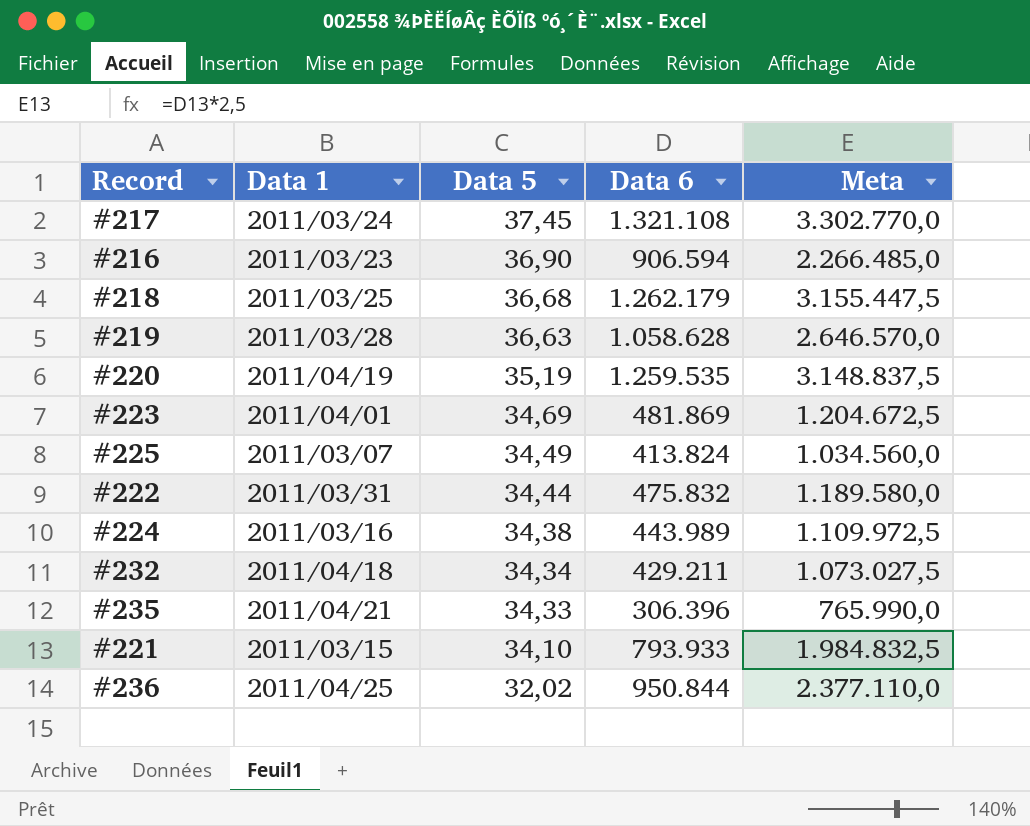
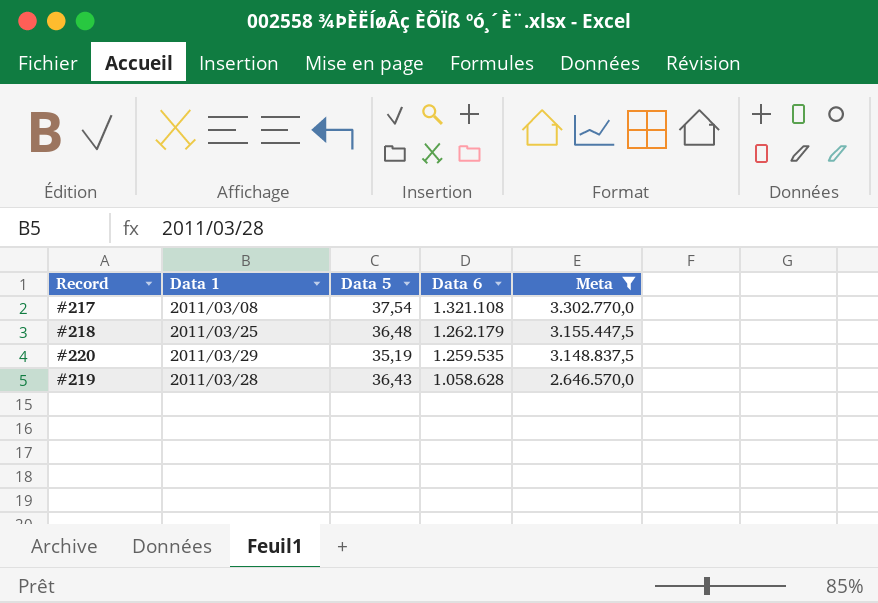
filter: none -> Meta >= 2.646.570,0
row order: Data 5 descending -> Data 6 descending
#217 | Data 1: 2011/03/24 -> 2011/03/08
#217 | Data 5: 37,45 -> 37,54
#218 | Data 5: 36,68 -> 36,48
#220 | Data 1: 2011/04/19 -> 2011/03/29
#219 | Data 5: 36,63 -> 36,43

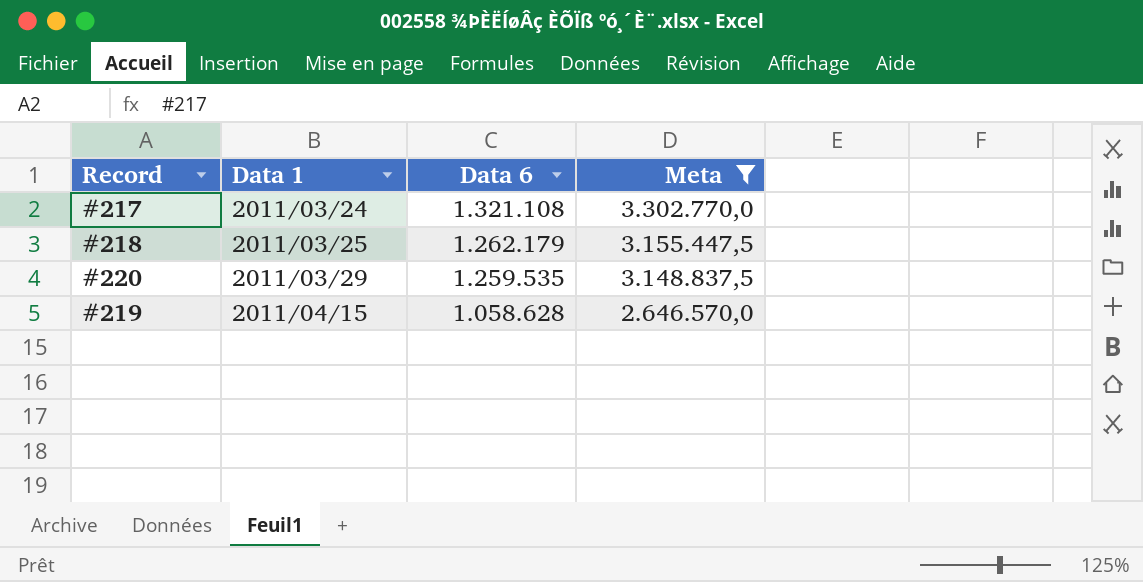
column Data 5 | position: 3 -> none
#217 | Data 1: 2011/03/08 -> 2011/03/24
#219 | Data 1: 2011/03/28 -> 2011/04/15

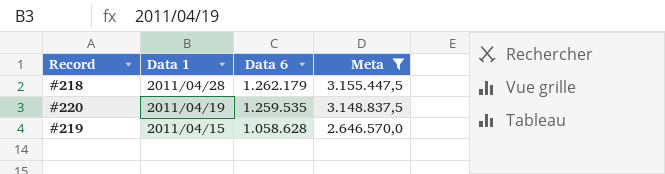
row #217: 2011/03/24 | 1.321.108 | 3.302.770,0 -> none
#218 | Data 1: 2011/03/25 -> 2011/04/28
#220 | Data 1: 2011/03/29 -> 2011/04/19

